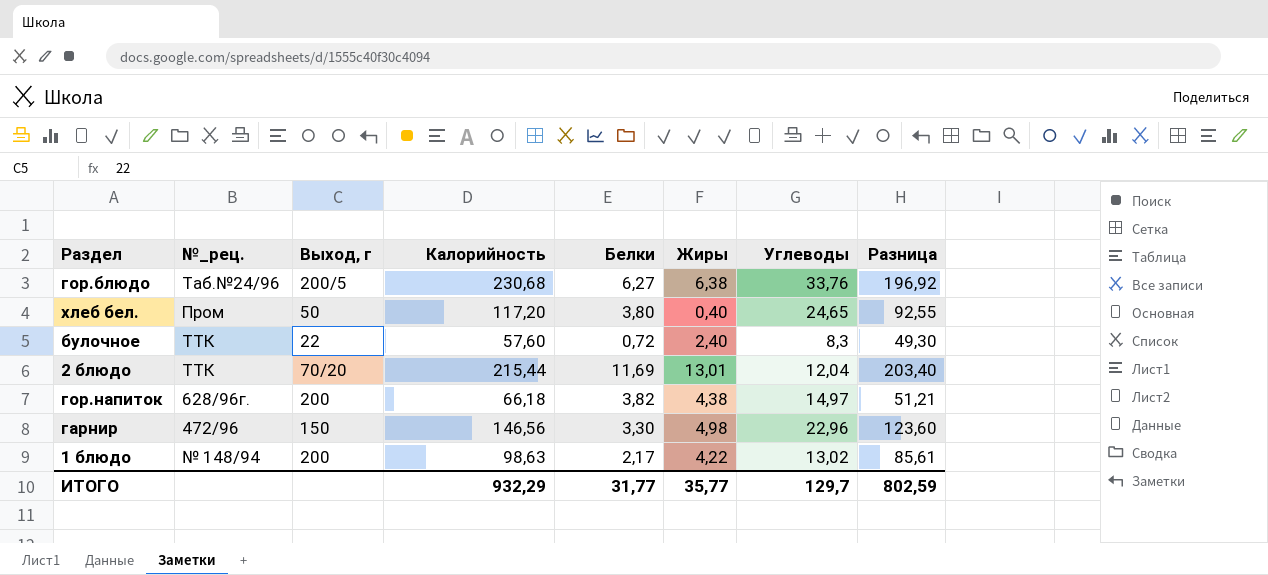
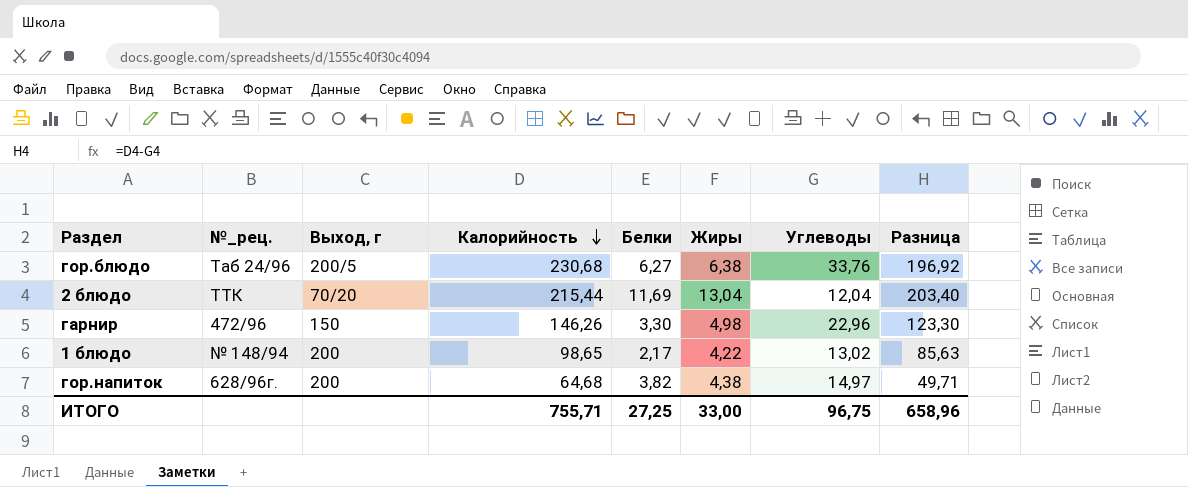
row order: none -> Калорийность descending
row хлеб бел.: Пром | 50 | 117,20 | 3,80 | 0,40 | 24,65 | 92,55 -> none
row булочное: ТТК | 22 | 57,60 | 0,72 | 2,40 | 8,3 | 49,30 -> none
гор.блюдо | №_рец.: Таб.№24/96 -> Таб 24/96
2 блюдо | Жиры: 13,01 -> 13,04
гарнир | Калорийность: 146,56 -> 146,26
гарнир | Разница: 123,60 -> 123,30
1 блюдо | Калорийность: 98,63 -> 98,65
1 блюдо | Разница: 85,61 -> 85,63
гор.напиток | Калорийность: 66,18 -> 64,68
гор.напиток | Разница: 51,21 -> 49,71
ИТОГО | Калорийность: 932,29 -> 755,71
ИТОГО | Белки: 31,77 -> 27,25
ИТОГО | Жиры: 35,77 -> 33,00
ИТОГО | Углеводы: 129,7 -> 96,75
ИТОГО | Разница: 802,59 -> 658,96

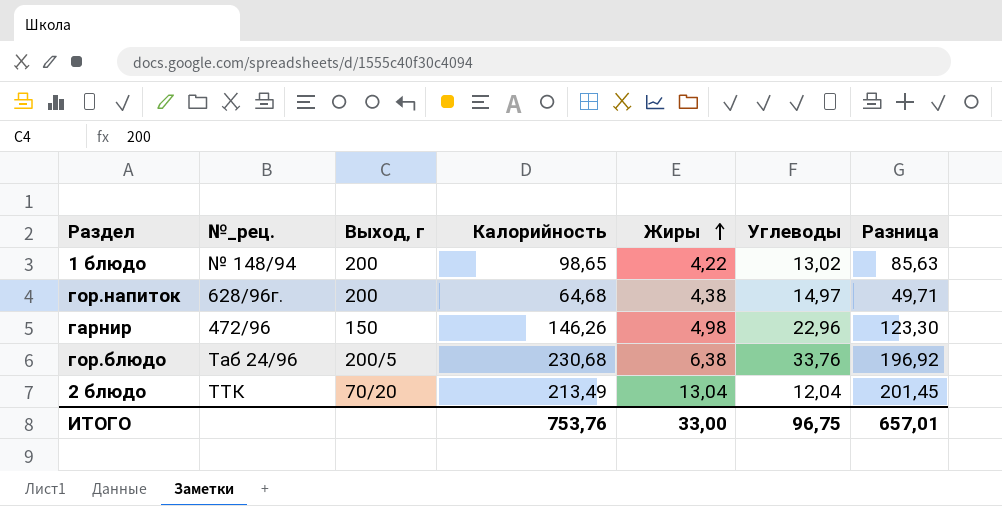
row order: Калорийность descending -> Жиры ascending
column Белки | position: 5 -> none
2 блюдо | Калорийность: 215,44 -> 213,49
2 блюдо | Разница: 203,40 -> 201,45
ИТОГО | Калорийность: 755,71 -> 753,76
ИТОГО | Разница: 658,96 -> 657,01

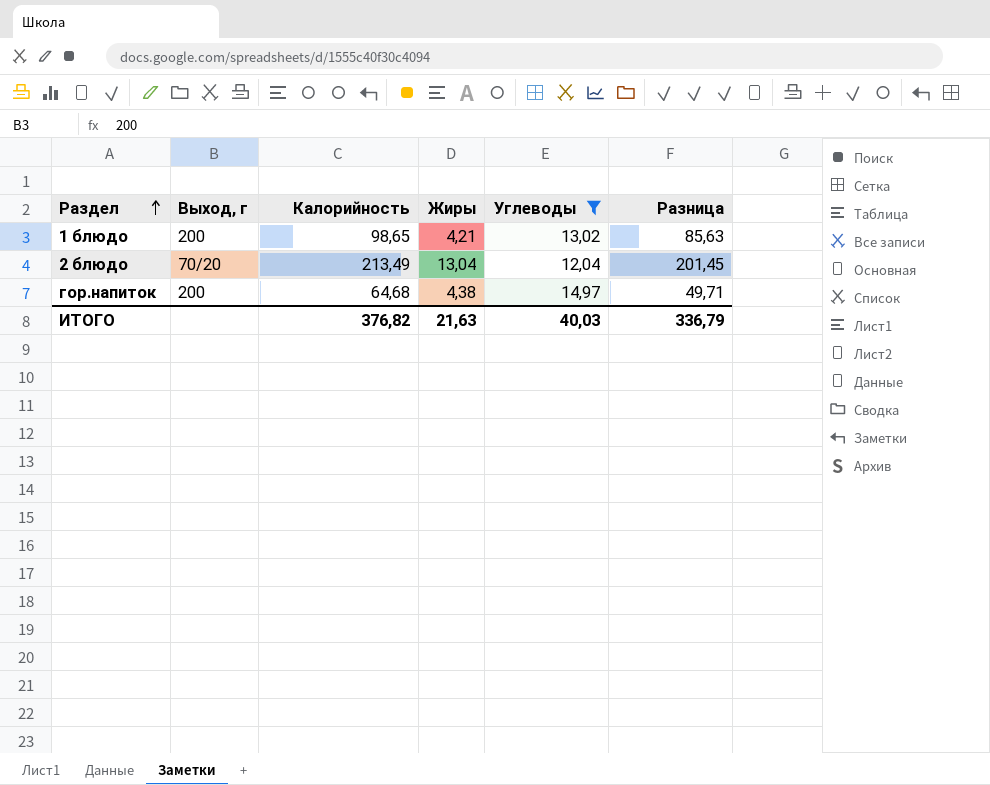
filter: none -> Углеводы <= 14,97
row order: Жиры ascending -> Раздел ascending
column №_рец. | position: 2 -> none
1 блюдо | Жиры: 4,22 -> 4,21
ИТОГО | Калорийность: 753,76 -> 376,82
ИТОГО | Жиры: 33,00 -> 21,63
ИТОГО | Углеводы: 96,75 -> 40,03
ИТОГО | Разница: 657,01 -> 336,79

